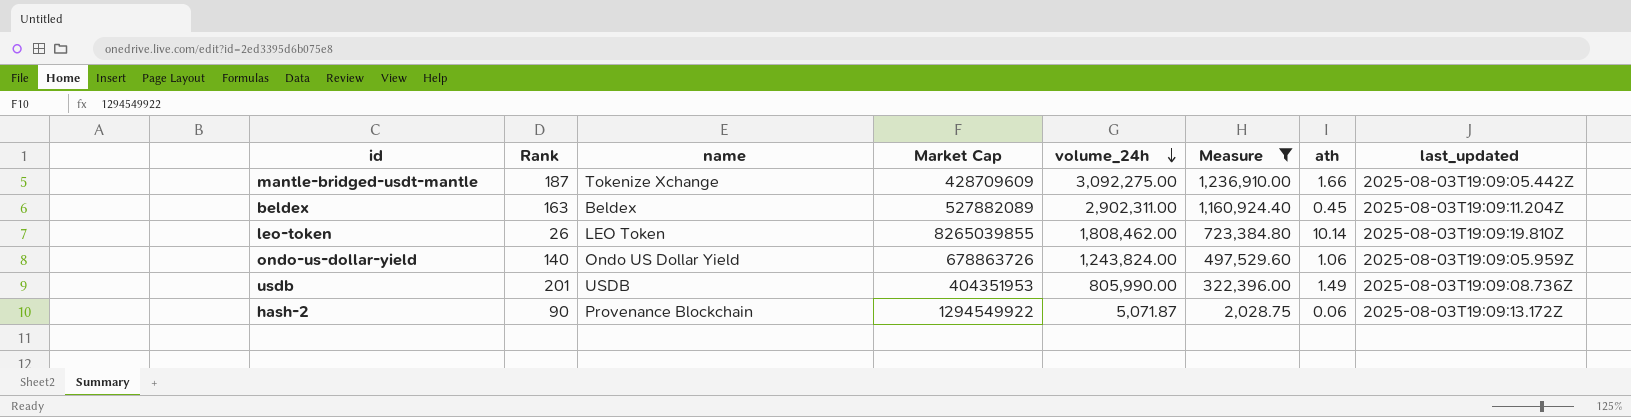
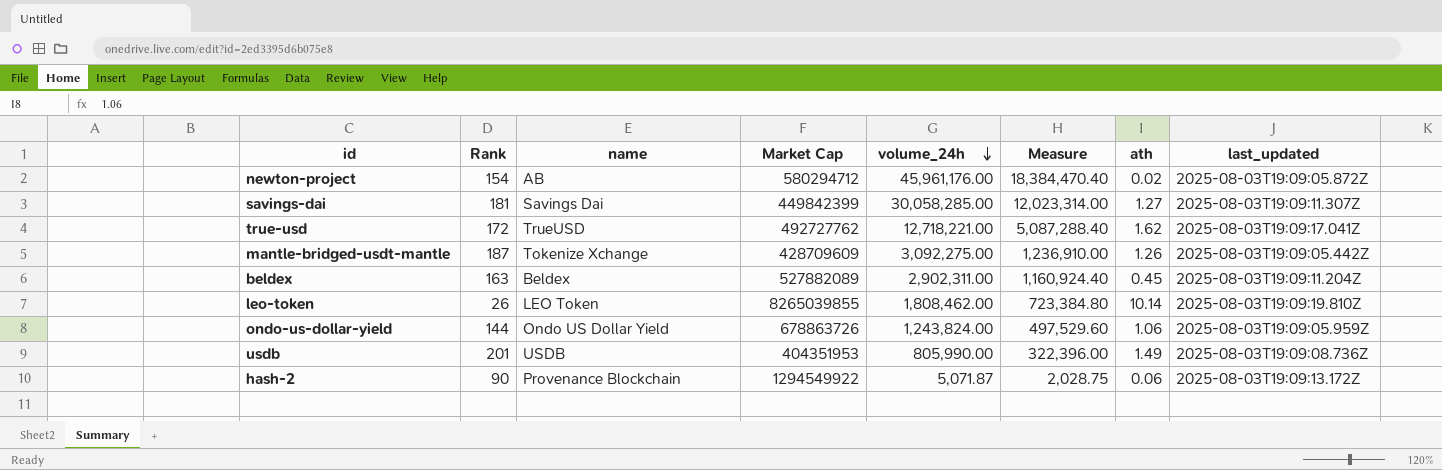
filter: Measure <= 1,236,910.00 -> none
mantle-bridged-usdt-mantle | ath: 1.66 -> 1.26
ondo-us-dollar-yield | Rank: 140 -> 144

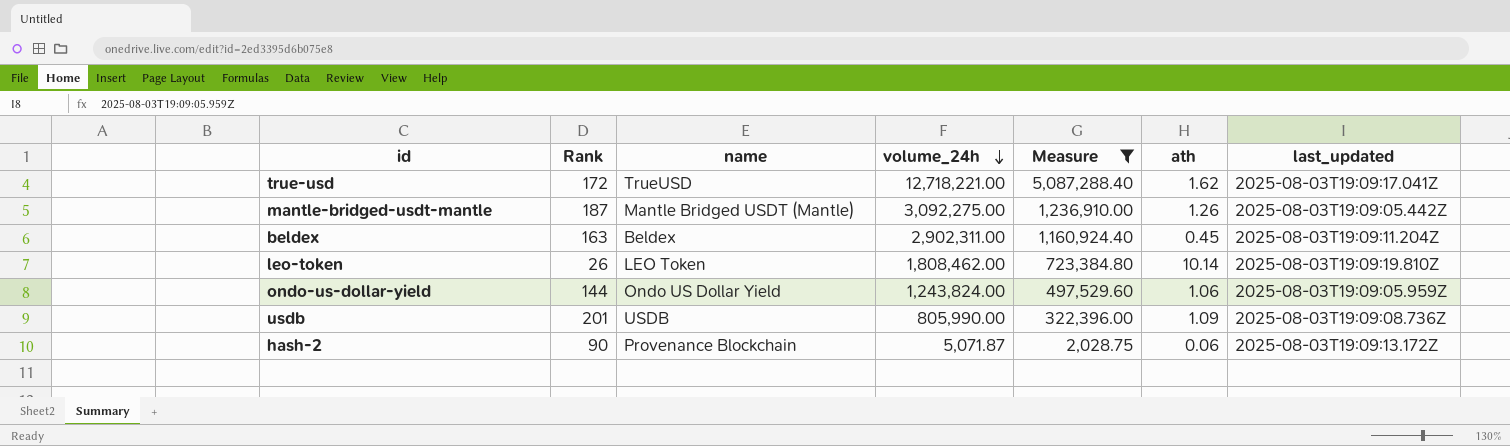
filter: none -> Measure <= 5,087,288.40
column Market Cap | position: 4 -> none
mantle-bridged-usdt-mantle | name: Tokenize Xchange -> Mantle Bridged USDT (Mantle)
usdb | ath: 1.49 -> 1.09

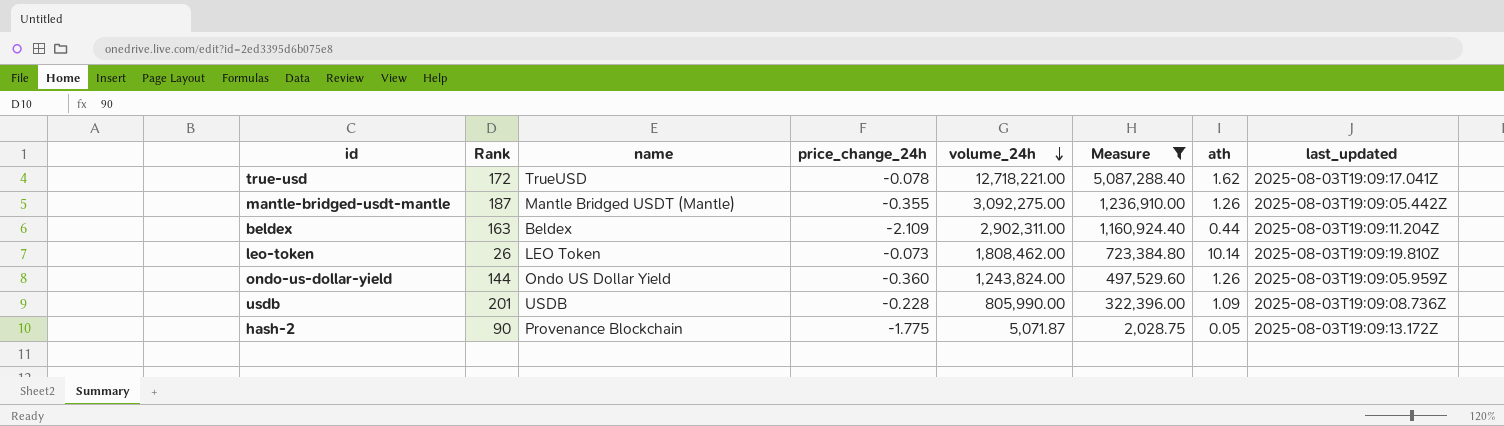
column price_change_24h | position: none -> 4
beldex | ath: 0.45 -> 0.44
ondo-us-dollar-yield | ath: 1.06 -> 1.26
hash-2 | ath: 0.06 -> 0.05

